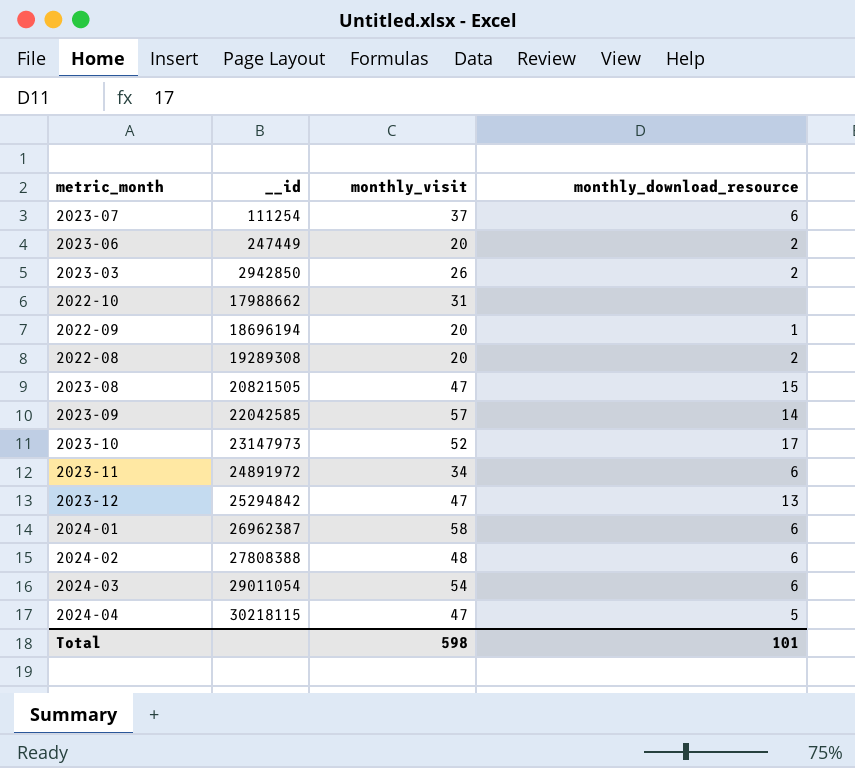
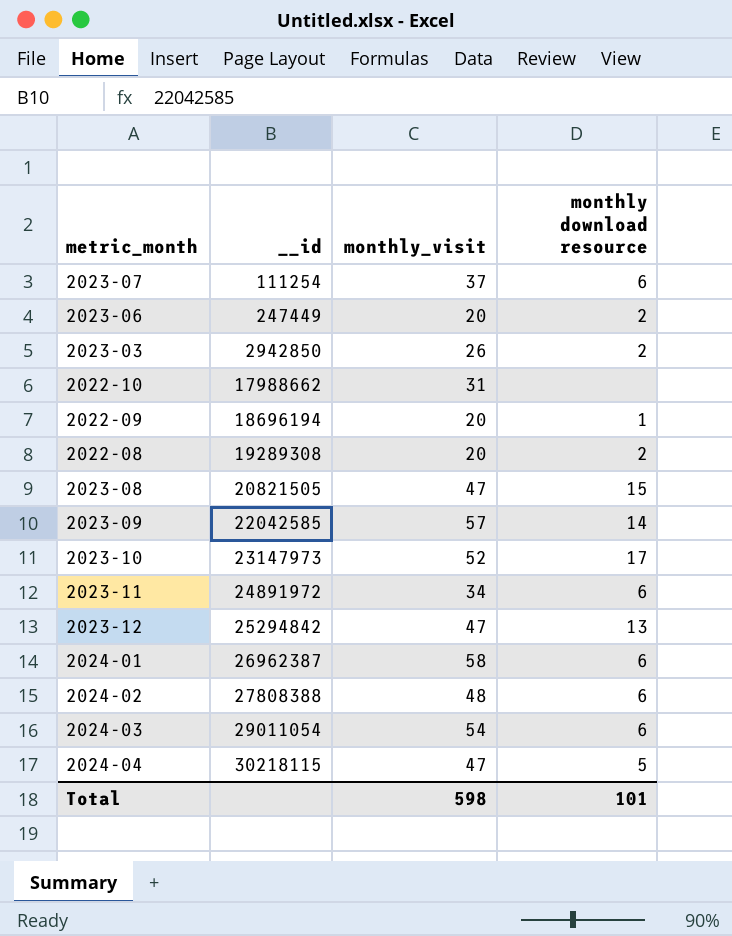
column name: monthly_download_resource -> monthly download resource

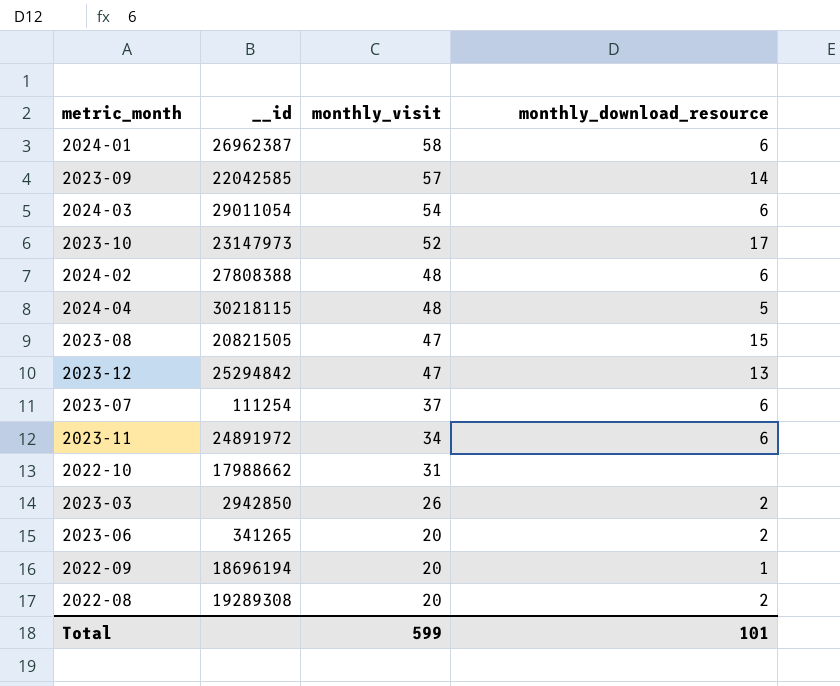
row order: __id ascending -> monthly_visit descending
column name: monthly download resource -> monthly_download_resource
2024-04 | monthly_visit: 47 -> 48
2023-06 | __id: 247449 -> 341265
Total | monthly_visit: 598 -> 599

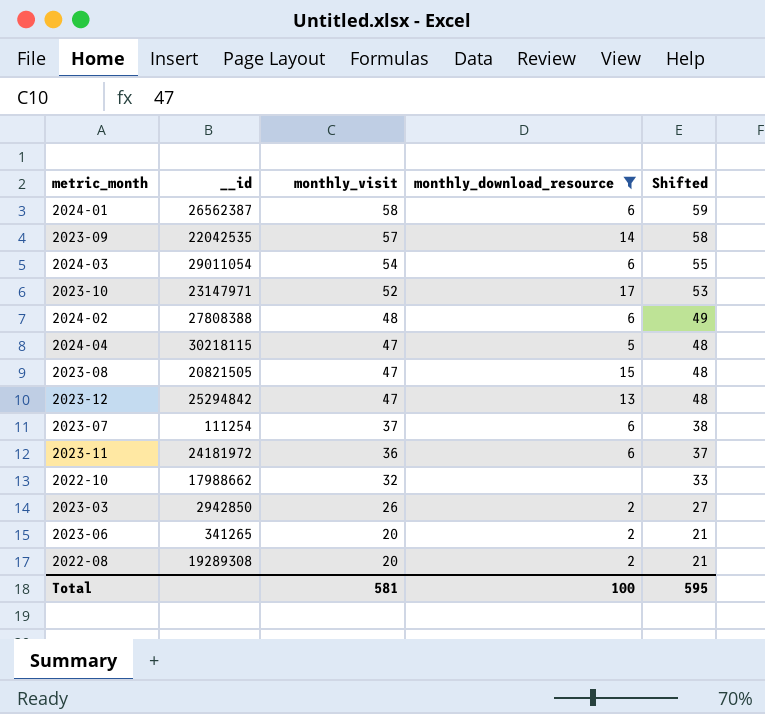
filter: none -> monthly_download_resource != 1
column Shifted | formula: none -> [monthly_visit] + 1
2024-01 | __id: 26962387 -> 26562387
2023-09 | __id: 22042585 -> 22042535
2023-10 | __id: 23147973 -> 23147971
2024-04 | monthly_visit: 48 -> 47
2023-11 | __id: 24891972 -> 24181972
2023-11 | monthly_visit: 34 -> 36
2022-10 | monthly_visit: 31 -> 32
Total | monthly_visit: 599 -> 581
Total | monthly_download_resource: 101 -> 100

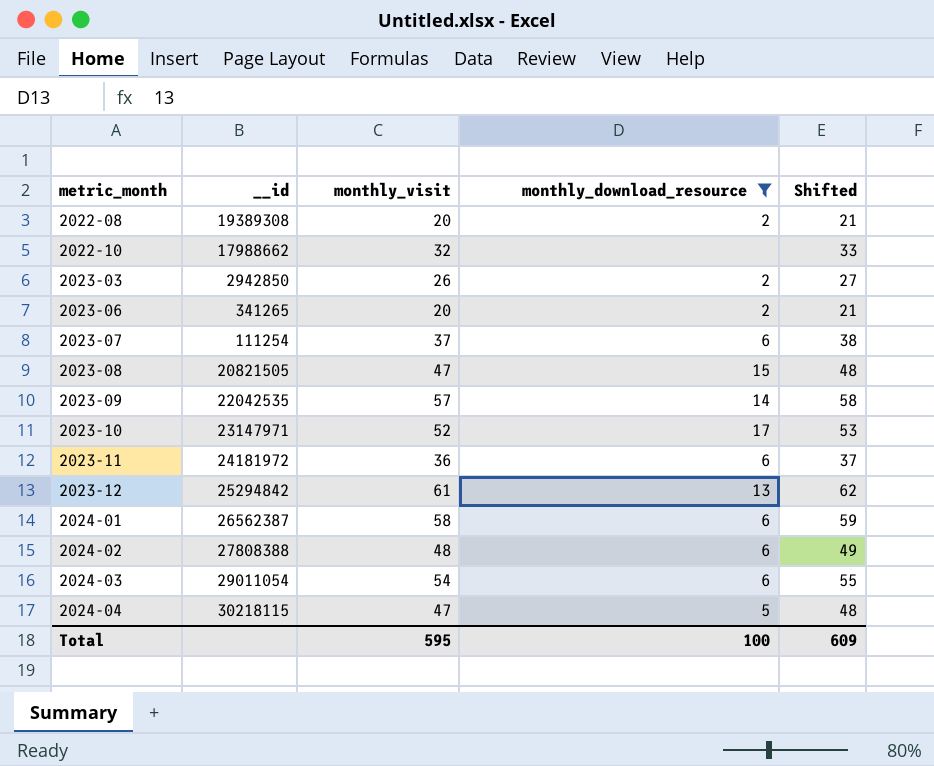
row order: monthly_visit descending -> metric_month ascending
2022-08 | __id: 19289308 -> 19389308
2023-12 | monthly_visit: 47 -> 61
2023-12 | Shifted: 48 -> 62
Total | monthly_visit: 581 -> 595
Total | Shifted: 595 -> 609

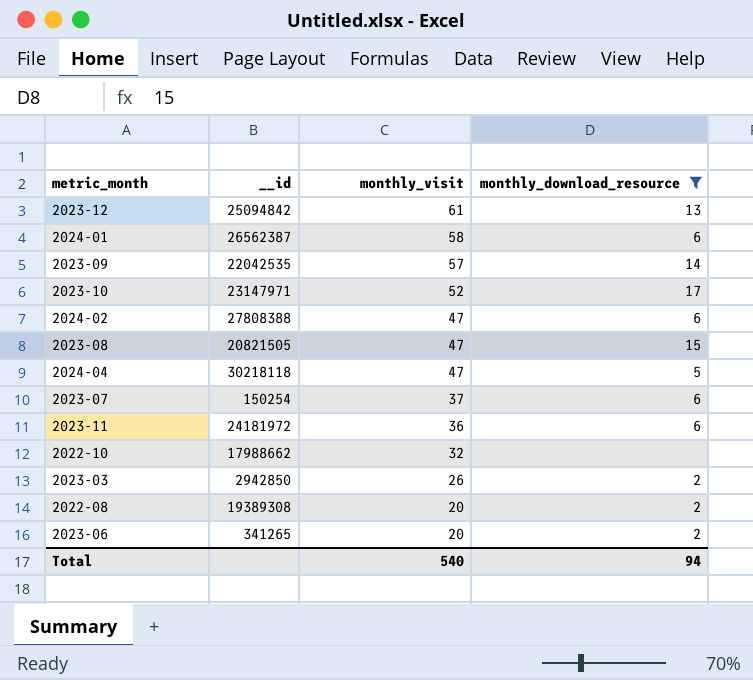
row order: metric_month ascending -> monthly_visit descending
column Shifted | formula: [monthly_visit] + 1 -> none
row 2024-03: 29011054 | 54 | 6 | 55 -> none
2023-12 | __id: 25294842 -> 25094842
2024-02 | monthly_visit: 48 -> 47
2024-04 | __id: 30218115 -> 30218118
2023-07 | __id: 111254 -> 150254
Total | monthly_visit: 595 -> 540
Total | monthly_download_resource: 100 -> 94

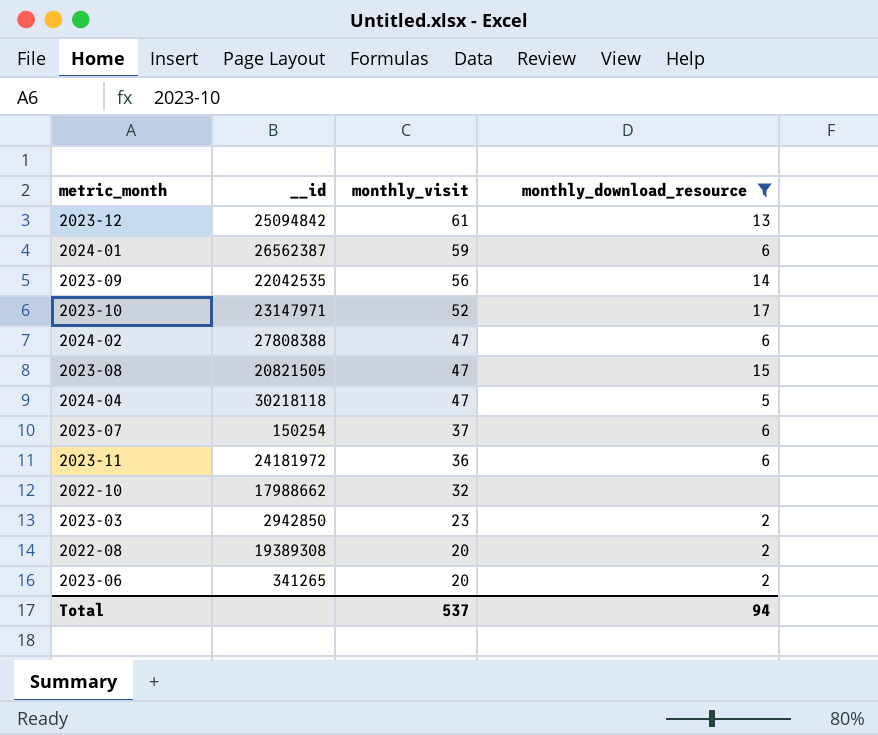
2024-01 | monthly_visit: 58 -> 59
2023-09 | monthly_visit: 57 -> 56
2023-03 | monthly_visit: 26 -> 23
Total | monthly_visit: 540 -> 537

